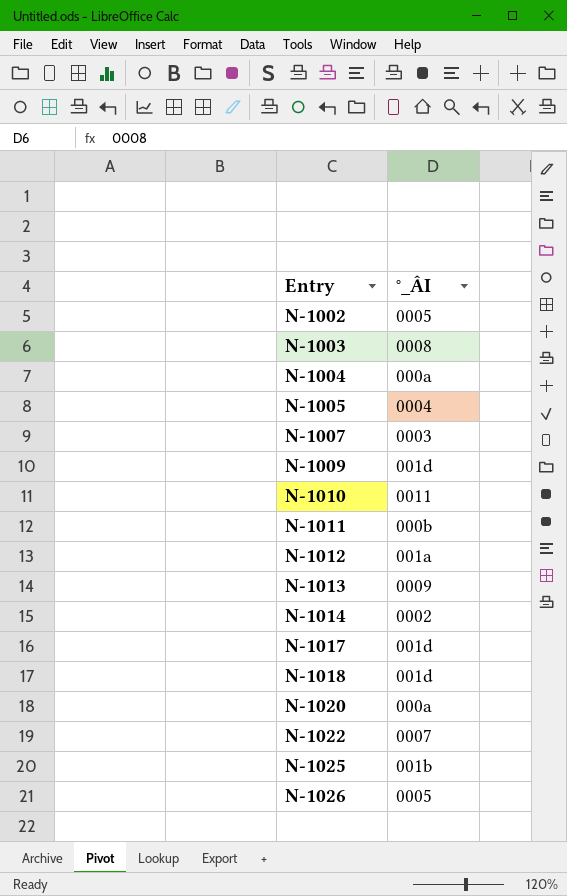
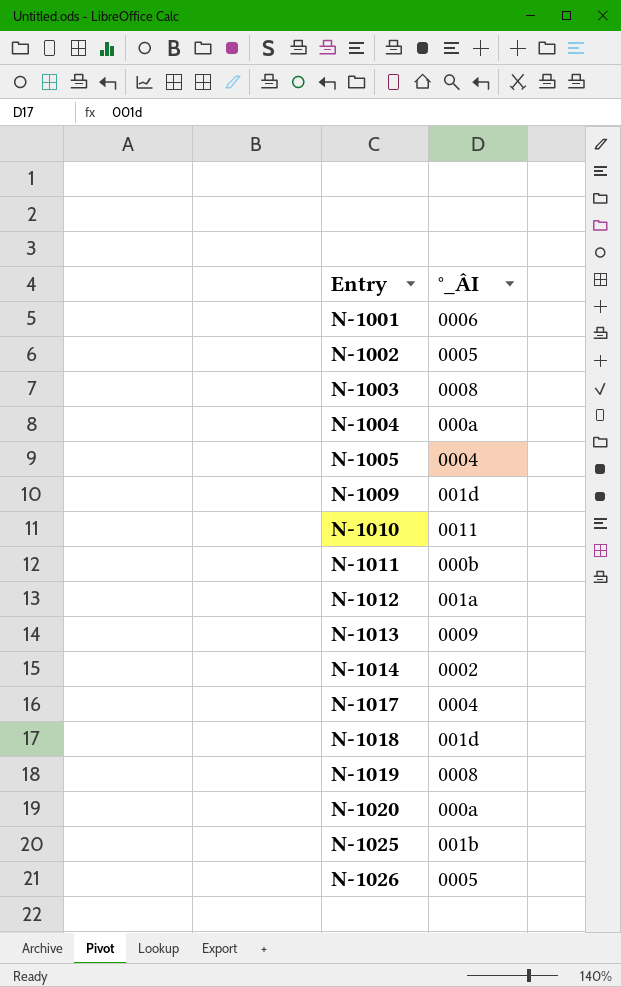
row N-1007: 0003 -> none
row N-1022: 0007 -> none
row N-1001: none -> 0006
N-1017 | °_ÂI: 001d -> 0004
row N-1019: none -> 0008

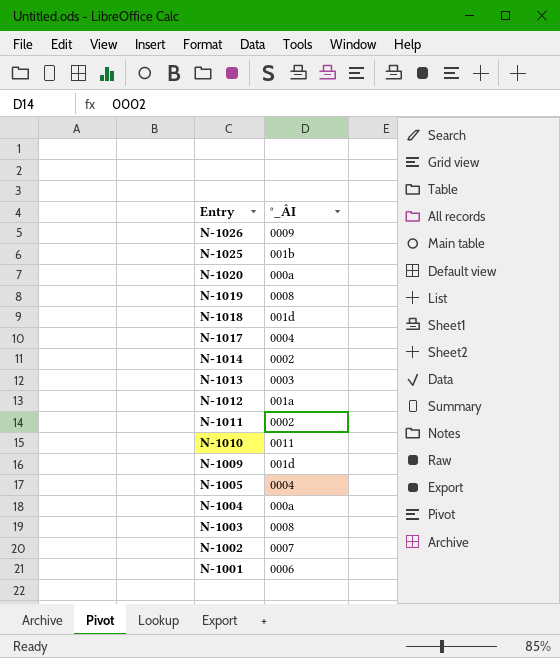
row order: Entry ascending -> Entry descending
N-1026 | °_ÂI: 0005 -> 0009
N-1013 | °_ÂI: 0009 -> 0003
N-1011 | °_ÂI: 000b -> 0002
N-1002 | °_ÂI: 0005 -> 0007

